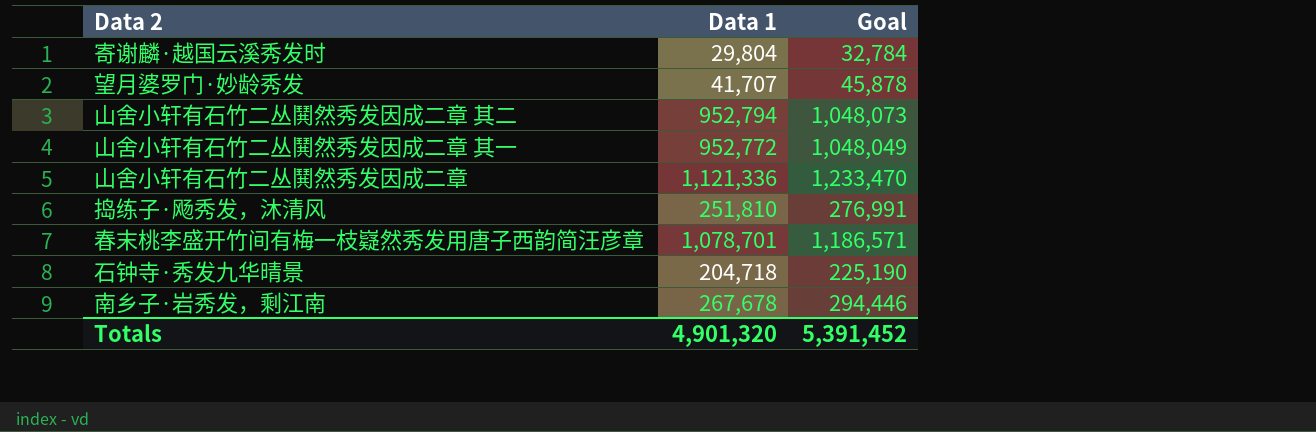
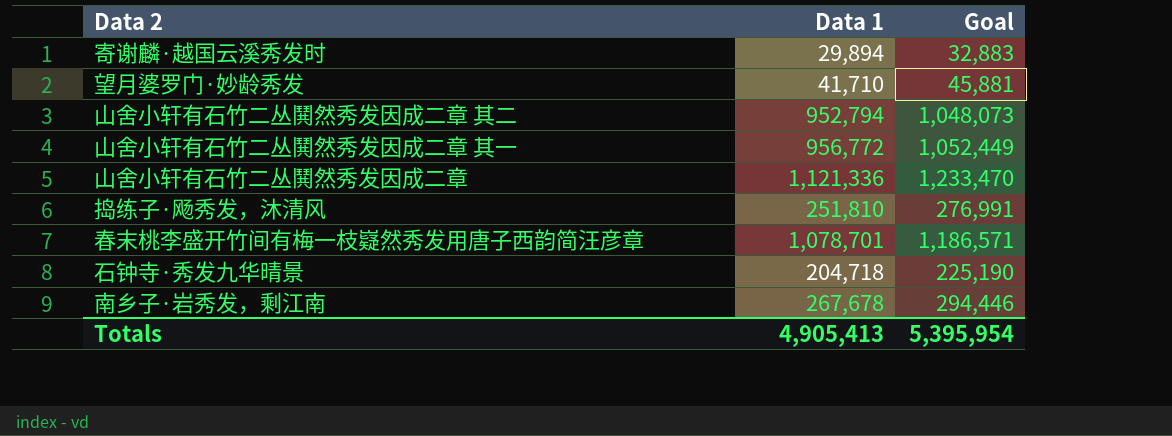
寄谢麟·越国云溪秀发时 | Data 1: 29,804 -> 29,894
寄谢麟·越国云溪秀发时 | Goal: 32,784 -> 32,883
望月婆罗门·妙龄秀发 | Data 1: 41,707 -> 41,710
望月婆罗门·妙龄秀发 | Goal: 45,878 -> 45,881
山舍小轩有石竹二丛鬨然秀发因成二章 其一 | Data 1: 952,772 -> 956,772
山舍小轩有石竹二丛鬨然秀发因成二章 其一 | Goal: 1,048,049 -> 1,052,449
Totals | Data 1: 4,901,320 -> 4,905,413
Totals | Goal: 5,391,452 -> 5,395,954

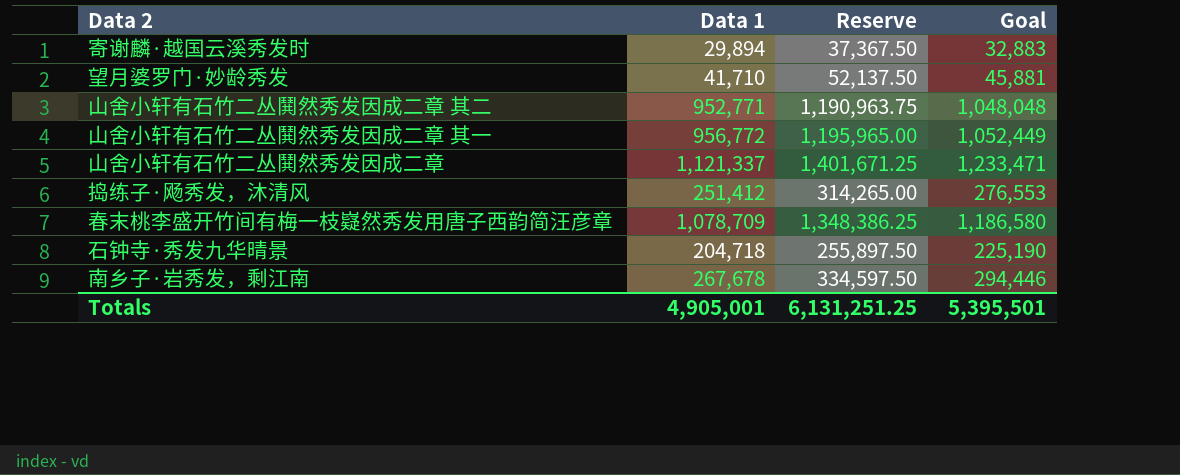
column Reserve | formula: none -> [Data 1] * 1.25
山舍小轩有石竹二丛鬨然秀发因成二章 其二 | Data 1: 952,794 -> 952,771
山舍小轩有石竹二丛鬨然秀发因成二章 其二 | Goal: 1,048,073 -> 1,048,048
山舍小轩有石竹二丛鬨然秀发因成二章 | Data 1: 1,121,336 -> 1,121,337
山舍小轩有石竹二丛鬨然秀发因成二章 | Goal: 1,233,470 -> 1,233,471
捣练子·飏秀发，沐清风 | Data 1: 251,810 -> 251,412
捣练子·飏秀发，沐清风 | Goal: 276,991 -> 276,553
春末桃李盛开竹间有梅一枝嶷然秀发用唐子西韵简汪彦章 | Data 1: 1,078,701 -> 1,078,709
春末桃李盛开竹间有梅一枝嶷然秀发用唐子西韵简汪彦章 | Goal: 1,186,571 -> 1,186,580
Totals | Data 1: 4,905,413 -> 4,905,001
Totals | Goal: 5,395,954 -> 5,395,501

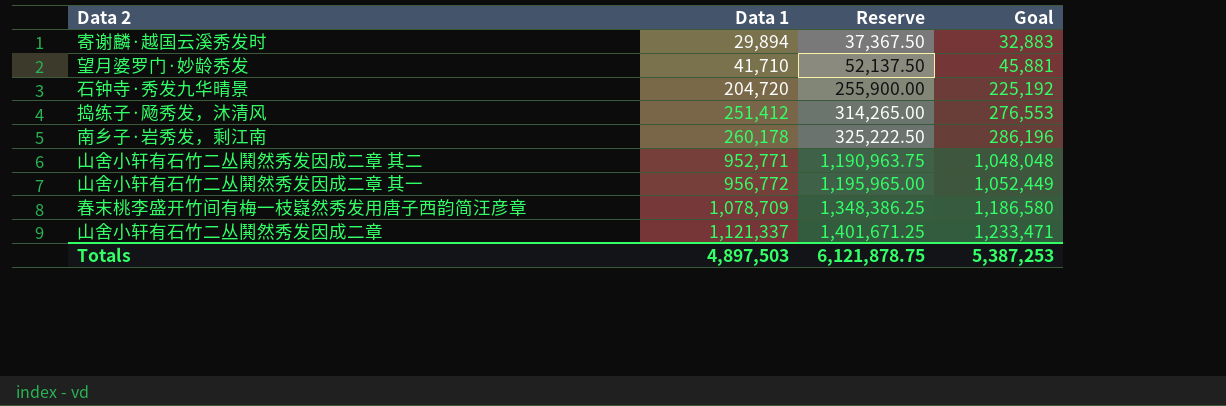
row order: none -> Data 1 ascending
石钟寺·秀发九华晴景 | Data 1: 204,718 -> 204,720
石钟寺·秀发九华晴景 | Reserve: 255,897.50 -> 255,900.00
石钟寺·秀发九华晴景 | Goal: 225,190 -> 225,192
南乡子·岩秀发，剩江南 | Data 1: 267,678 -> 260,178
南乡子·岩秀发，剩江南 | Reserve: 334,597.50 -> 325,222.50
南乡子·岩秀发，剩江南 | Goal: 294,446 -> 286,196
Totals | Data 1: 4,905,001 -> 4,897,503
Totals | Reserve: 6,131,251.25 -> 6,121,878.75
Totals | Goal: 5,395,501 -> 5,387,253

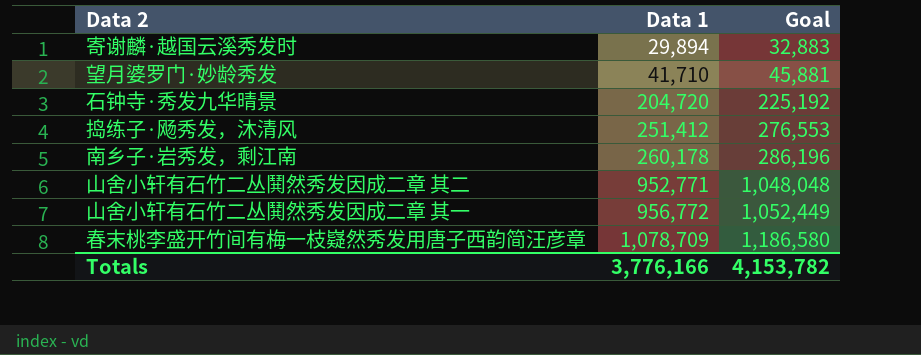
column Reserve | formula: [Data 1] * 1.25 -> none
row 山舍小轩有石竹二丛鬨然秀发因成二章: 1,121,337 | 1,401,671.25 | 1,233,471 -> none
Totals | Data 1: 4,897,503 -> 3,776,166
Totals | Goal: 5,387,253 -> 4,153,782

